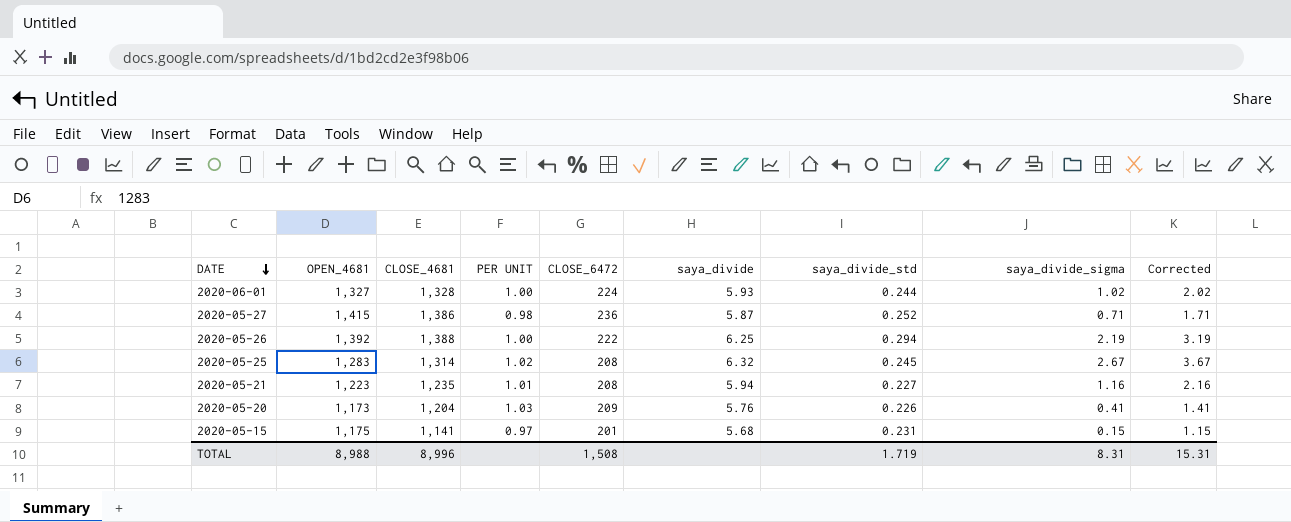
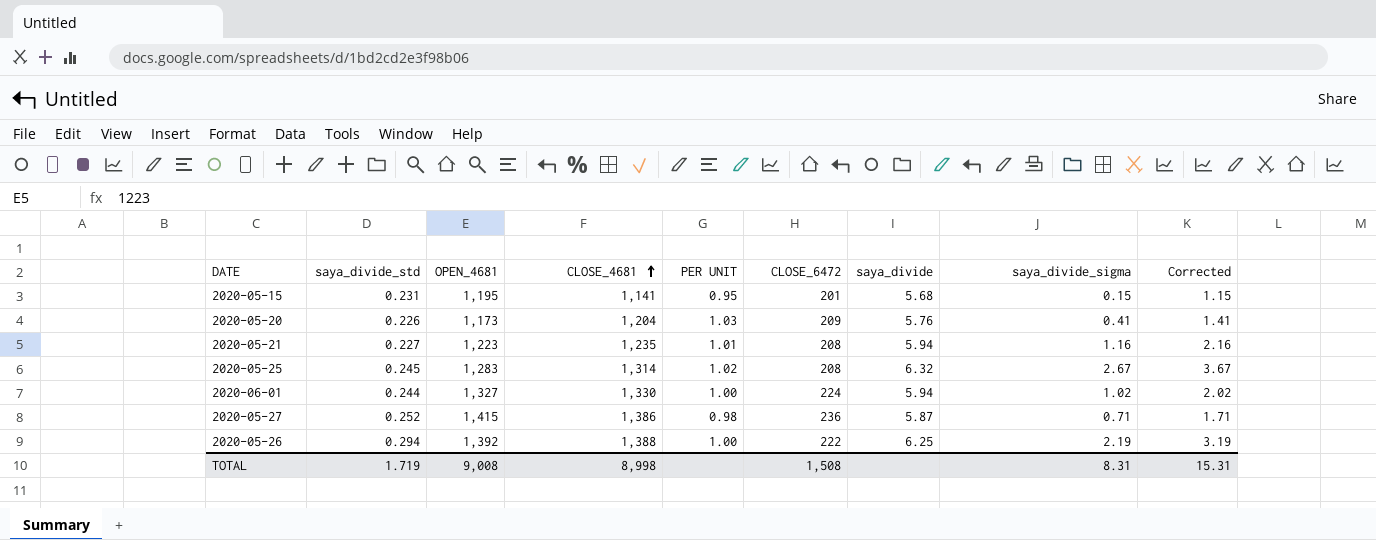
row order: DATE descending -> CLOSE_4681 ascending
column saya_divide_std | position: 7 -> 2
2020-05-15 | OPEN_4681: 1,175 -> 1,195
2020-05-15 | PER UNIT: 0.97 -> 0.95
2020-06-01 | CLOSE_4681: 1,328 -> 1,330
2020-06-01 | saya_divide: 5.93 -> 5.94
TOTAL | OPEN_4681: 8,988 -> 9,008
TOTAL | CLOSE_4681: 8,996 -> 8,998

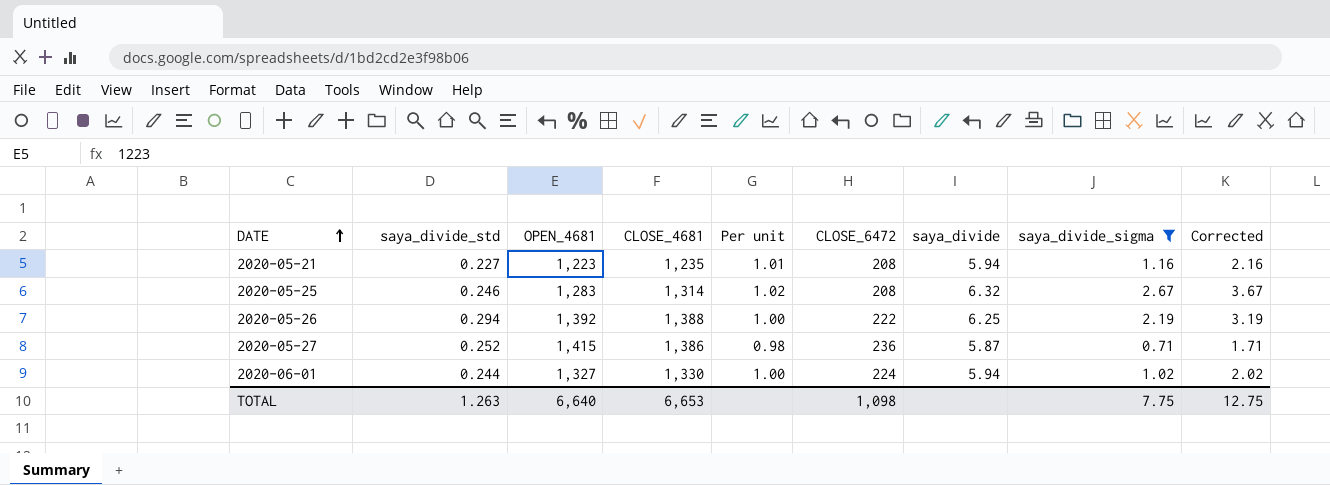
filter: none -> saya_divide_sigma >= 0.71
row order: CLOSE_4681 ascending -> DATE ascending
column name: PER UNIT -> Per unit
2020-05-25 | saya_divide_std: 0.245 -> 0.246
TOTAL | saya_divide_std: 1.719 -> 1.263
TOTAL | OPEN_4681: 9,008 -> 6,640
TOTAL | CLOSE_4681: 8,998 -> 6,653
TOTAL | CLOSE_6472: 1,508 -> 1,098
TOTAL | saya_divide_sigma: 8.31 -> 7.75
TOTAL | Corrected: 15.31 -> 12.75

